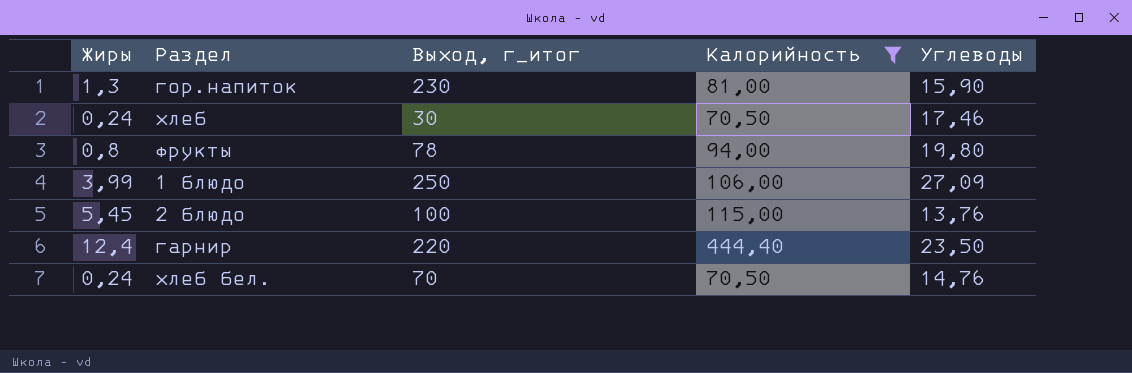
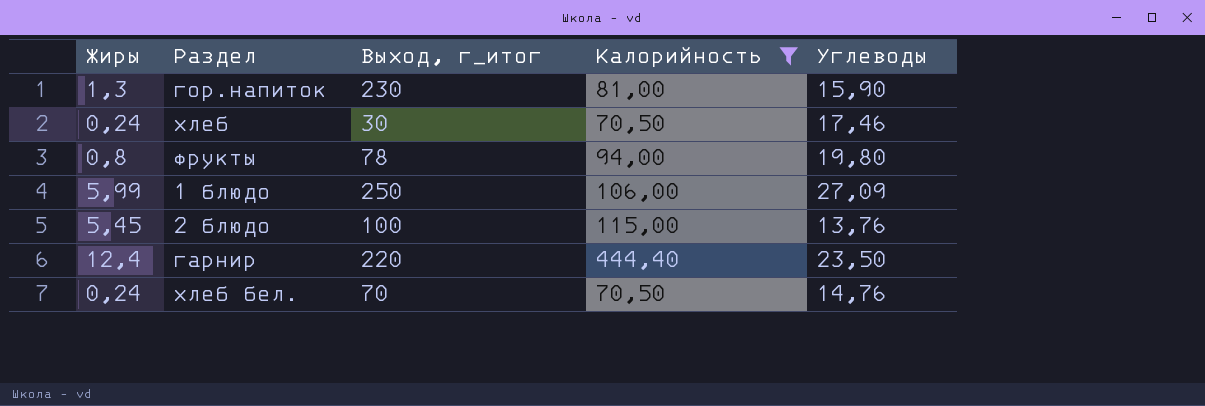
1 блюдо | Жиры: 3,99 -> 5,99

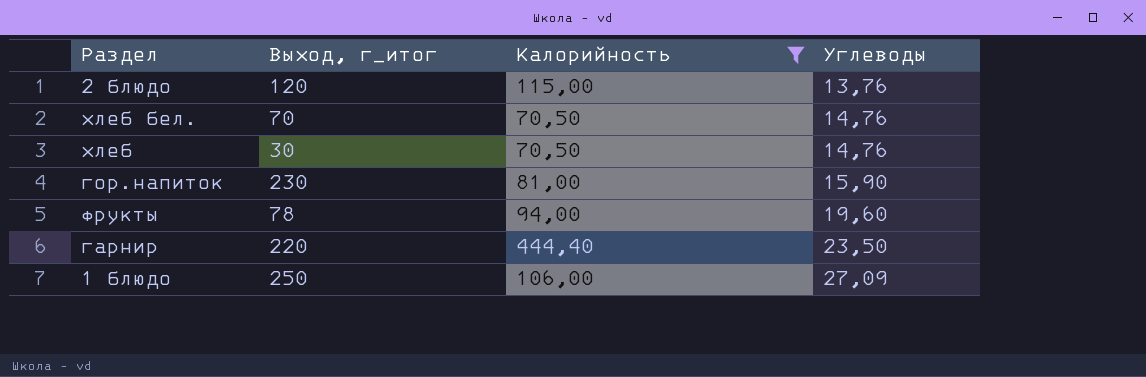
row order: none -> Углеводы ascending
column Жиры | position: 1 -> none
2 блюдо | Выход, г_итог: 100 -> 120
хлеб | Углеводы: 17,46 -> 14,76
фрукты | Углеводы: 19,80 -> 19,60

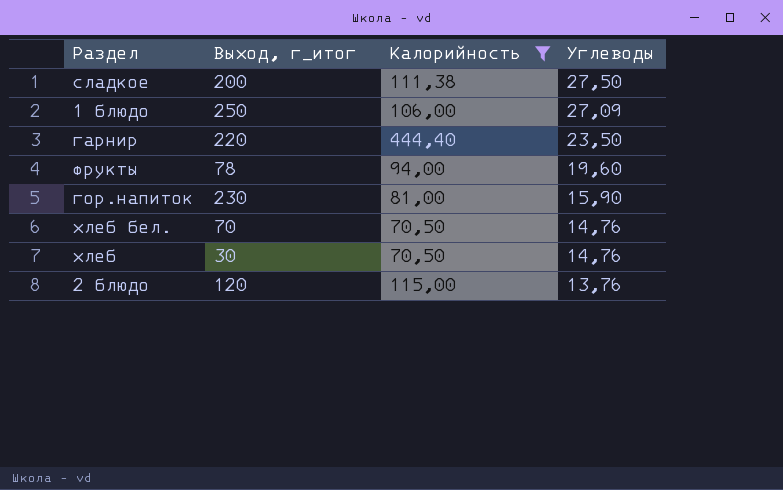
row order: Углеводы ascending -> Углеводы descending
row сладкое: none -> 200 | 111,38 | 27,50

